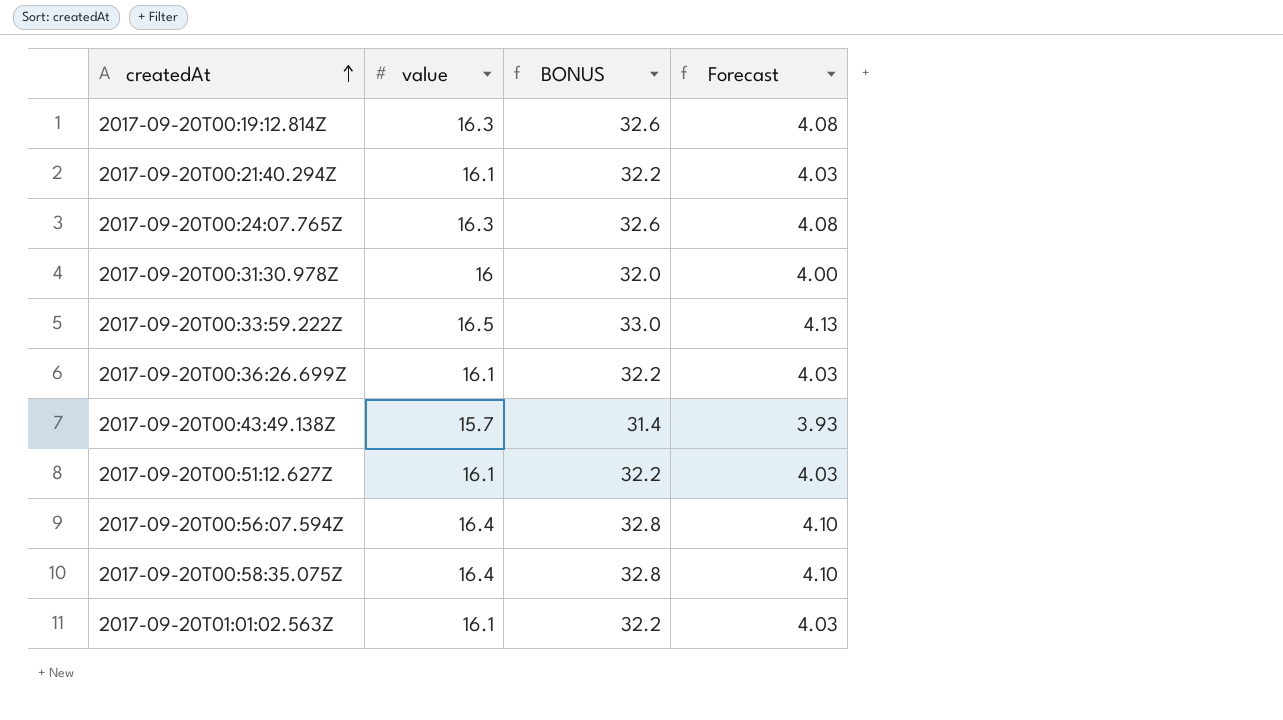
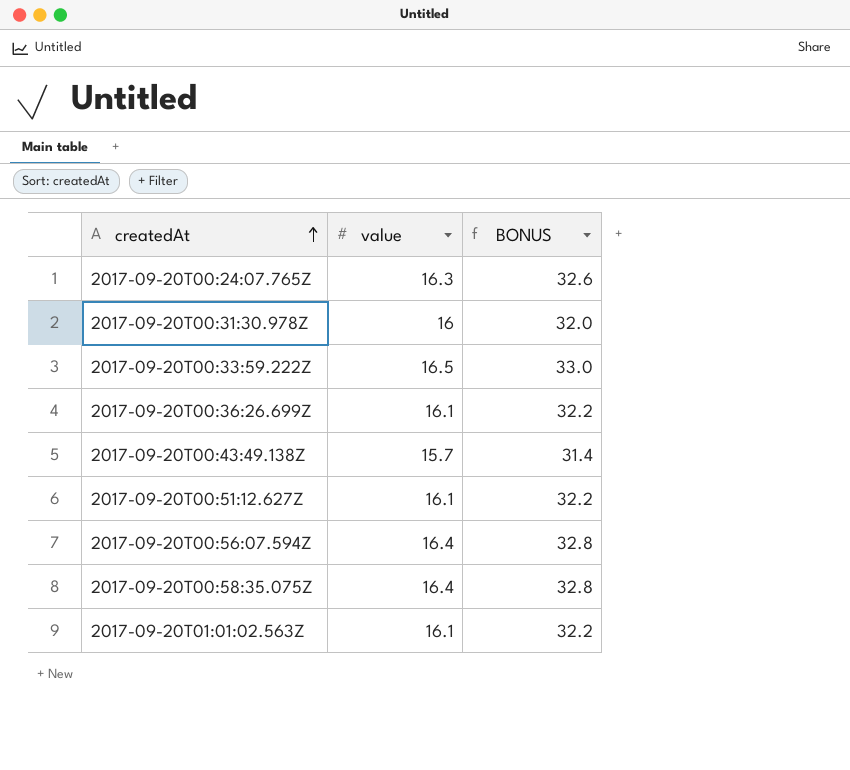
column Forecast | formula: [value] * 0.25 -> none
row 2017-09-20T00:19:12.814Z: 16.3 | 32.6 | 4.08 -> none
row 2017-09-20T00:21:40.294Z: 16.1 | 32.2 | 4.03 -> none

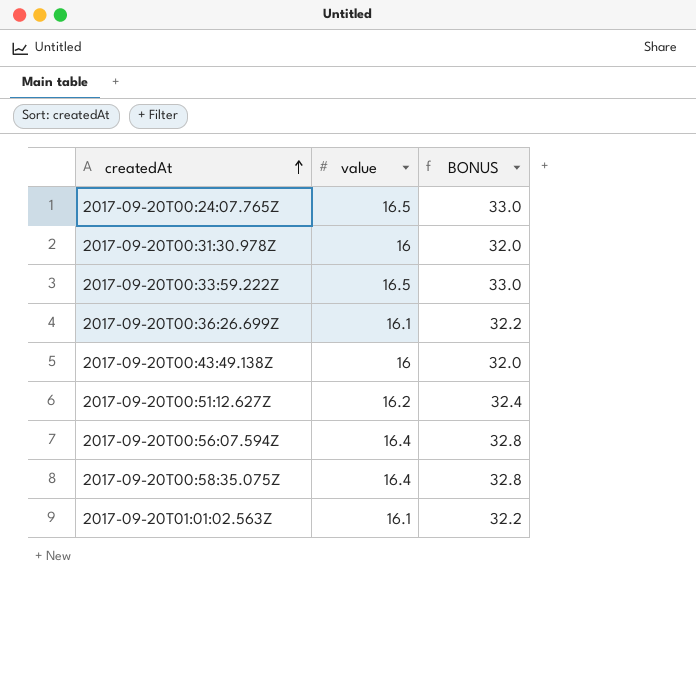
2017-09-20T00:24:07.765Z | value: 16.3 -> 16.5
2017-09-20T00:24:07.765Z | BONUS: 32.6 -> 33.0
2017-09-20T00:43:49.138Z | value: 15.7 -> 16
2017-09-20T00:43:49.138Z | BONUS: 31.4 -> 32.0
2017-09-20T00:51:12.627Z | value: 16.1 -> 16.2
2017-09-20T00:51:12.627Z | BONUS: 32.2 -> 32.4

